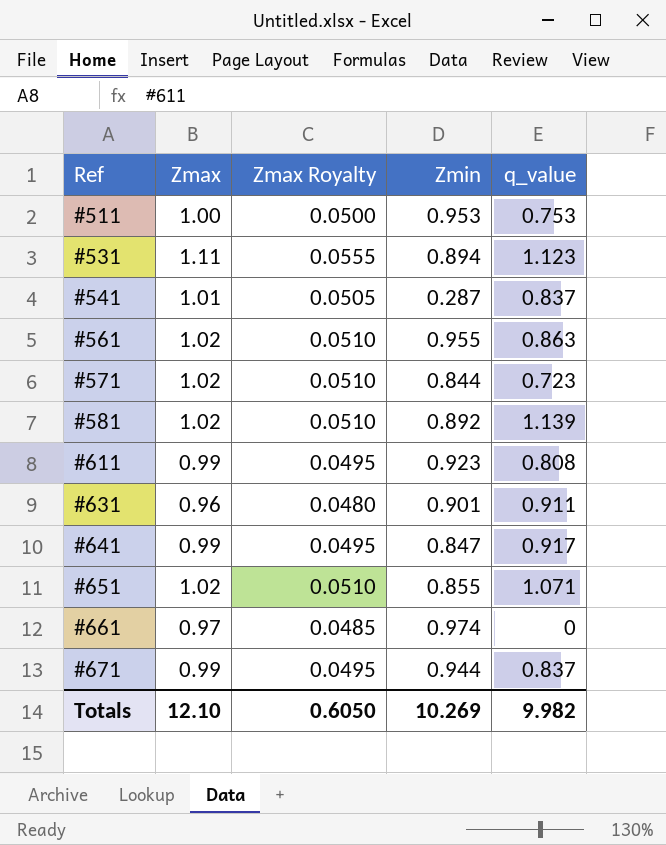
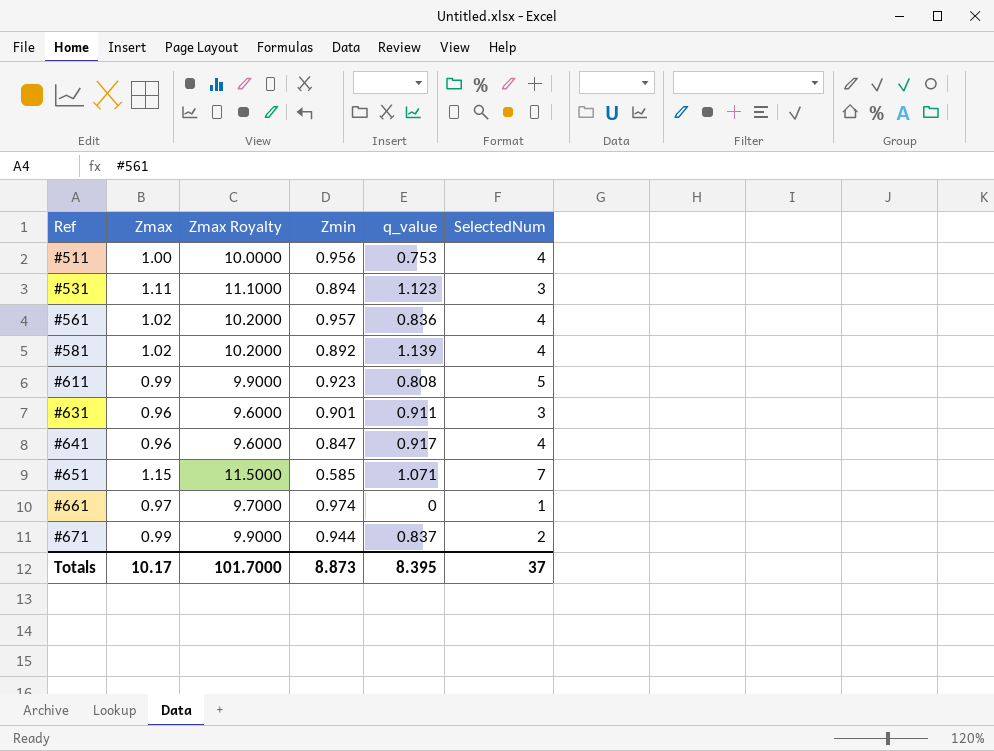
column Zmax Royalty | formula: [Zmax] * 0.05 -> [Zmax] * 10
column SelectedNum | position: none -> 6
row #541: 1.01 | 0.0505 | 0.287 | 0.837 -> none
row #571: 1.02 | 0.0510 | 0.844 | 0.723 -> none
#511 | Zmin: 0.953 -> 0.956
#561 | Zmin: 0.955 -> 0.957
#561 | q_value: 0.863 -> 0.836
#641 | Zmax: 0.99 -> 0.96
#651 | Zmax: 1.02 -> 1.15
#651 | Zmin: 0.855 -> 0.585
Totals | Zmax: 12.10 -> 10.17
Totals | Zmax Royalty: 0.6050 -> 101.7000
Totals | Zmin: 10.269 -> 8.873
Totals | q_value: 9.982 -> 8.395

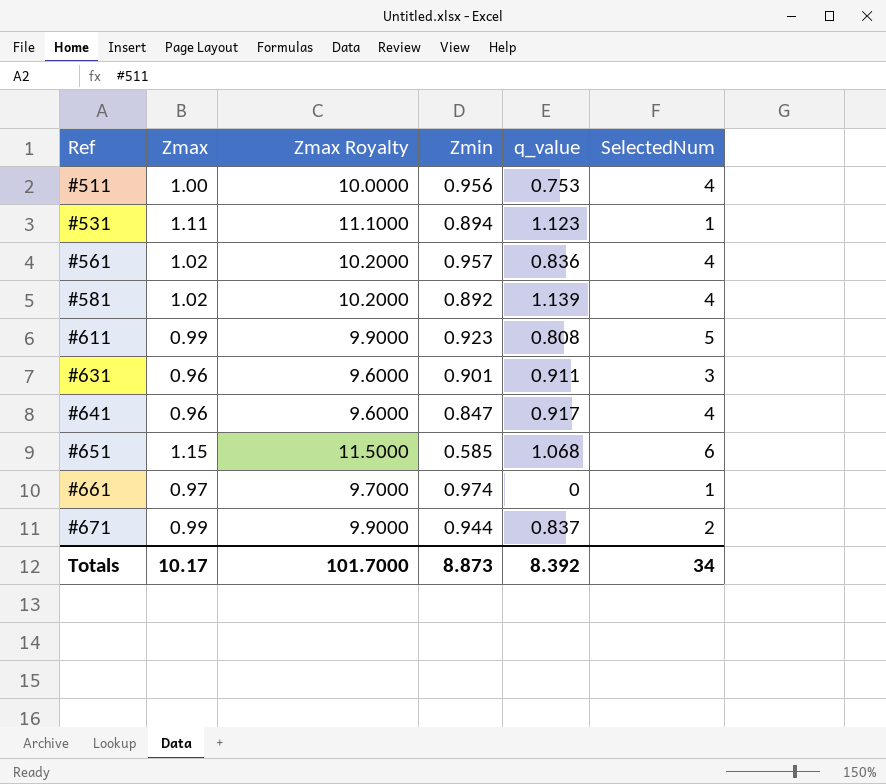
#531 | SelectedNum: 3 -> 1
#651 | q_value: 1.071 -> 1.068
#651 | SelectedNum: 7 -> 6
Totals | q_value: 8.395 -> 8.392
Totals | SelectedNum: 37 -> 34

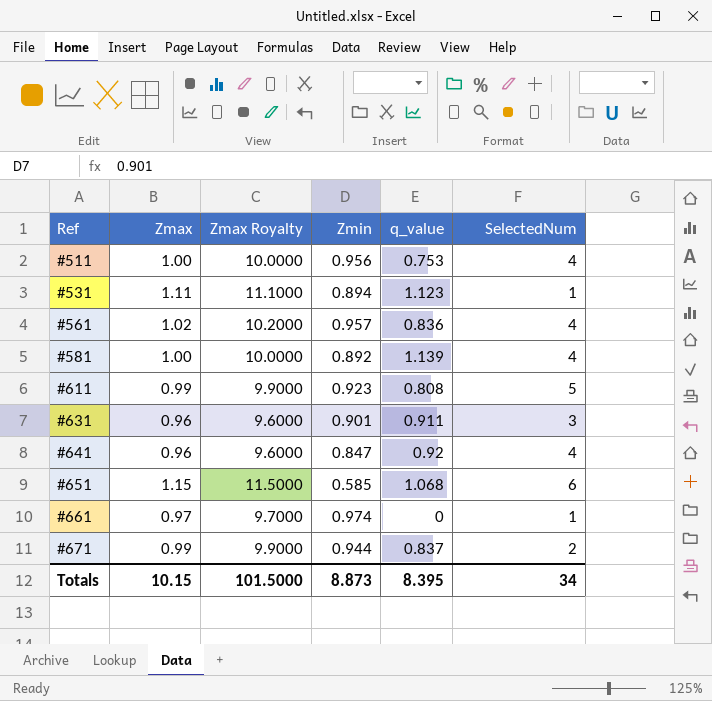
#581 | Zmax: 1.02 -> 1.00
#581 | Zmax Royalty: 10.2000 -> 10.0000
#641 | q_value: 0.917 -> 0.92
Totals | Zmax: 10.17 -> 10.15
Totals | Zmax Royalty: 101.7000 -> 101.5000
Totals | q_value: 8.392 -> 8.395

